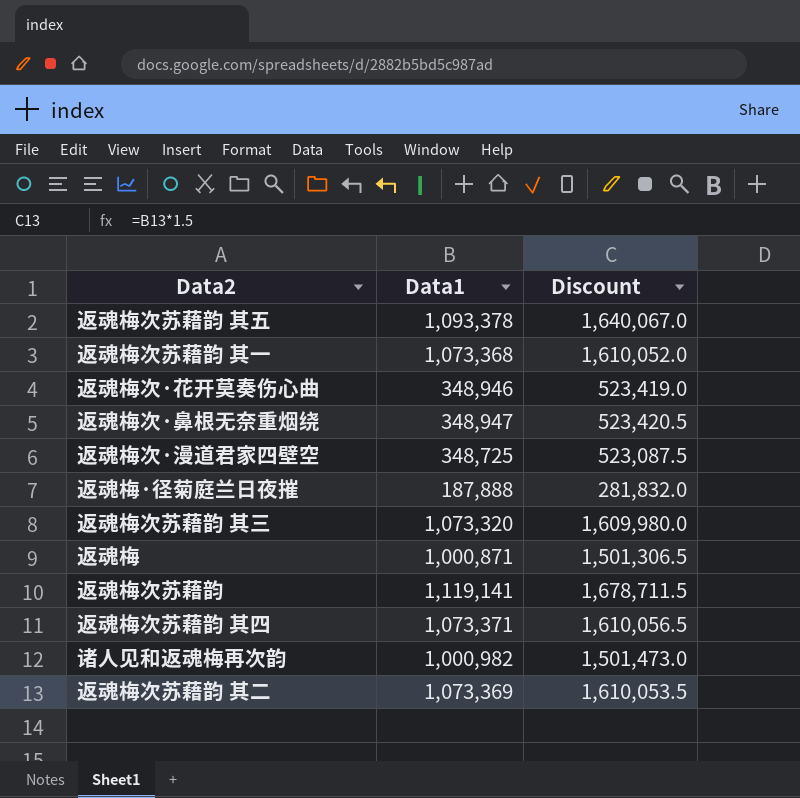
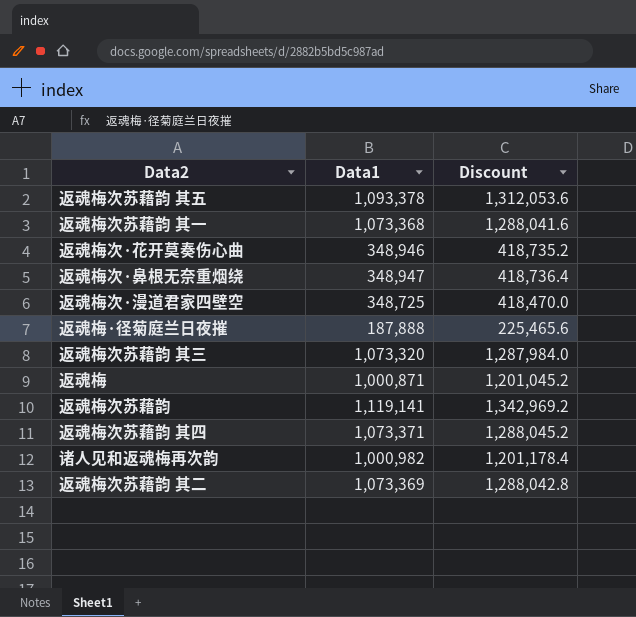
column Discount | formula: [Data1] * 1.5 -> [Data1] * 1.2

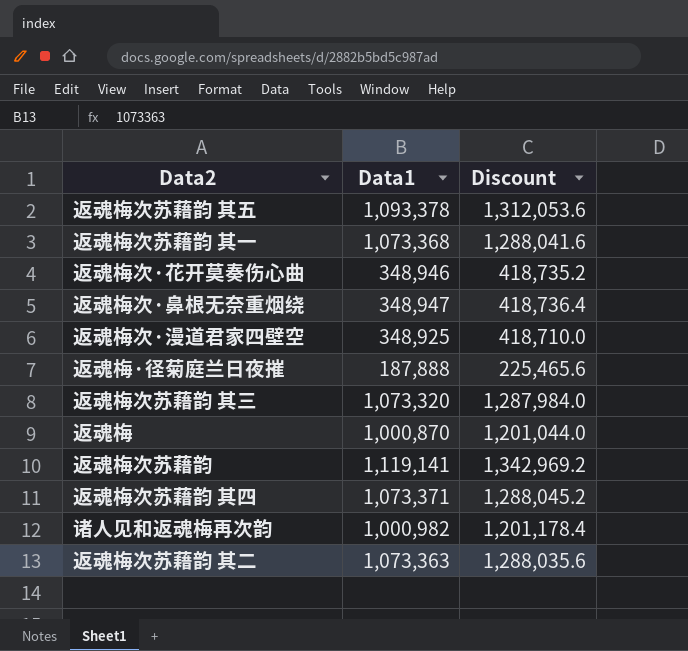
返魂梅次·漫道君家四壁空 | Data1: 348,725 -> 348,925
返魂梅次·漫道君家四壁空 | Discount: 418,470.0 -> 418,710.0
返魂梅 | Data1: 1,000,871 -> 1,000,870
返魂梅 | Discount: 1,201,045.2 -> 1,201,044.0
返魂梅次苏藉韵 其二 | Data1: 1,073,369 -> 1,073,363
返魂梅次苏藉韵 其二 | Discount: 1,288,042.8 -> 1,288,035.6

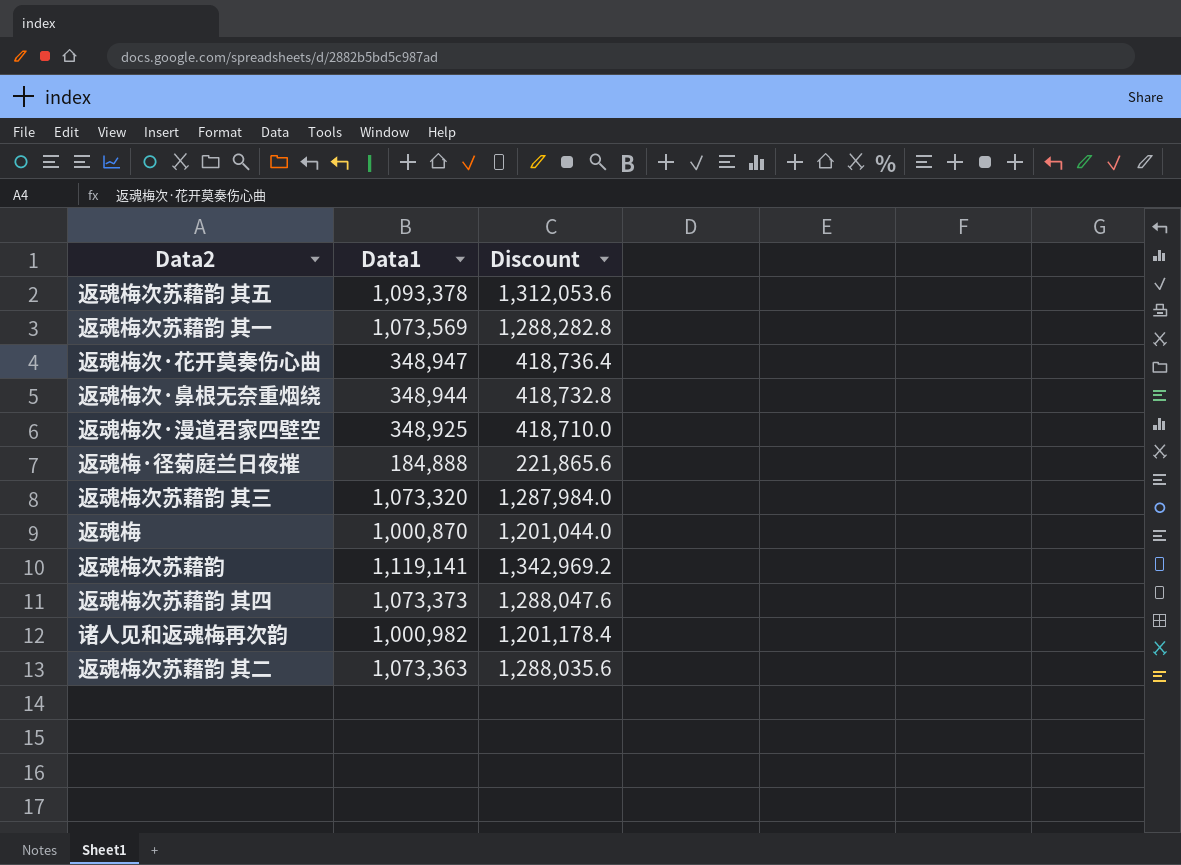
返魂梅次苏藉韵 其一 | Data1: 1,073,368 -> 1,073,569
返魂梅次苏藉韵 其一 | Discount: 1,288,041.6 -> 1,288,282.8
返魂梅次·花开莫奏伤心曲 | Data1: 348,946 -> 348,947
返魂梅次·花开莫奏伤心曲 | Discount: 418,735.2 -> 418,736.4
返魂梅次·鼻根无奈重烟绕 | Data1: 348,947 -> 348,944
返魂梅次·鼻根无奈重烟绕 | Discount: 418,736.4 -> 418,732.8
返魂梅·径菊庭兰日夜摧 | Data1: 187,888 -> 184,888
返魂梅·径菊庭兰日夜摧 | Discount: 225,465.6 -> 221,865.6
返魂梅次苏藉韵 其四 | Data1: 1,073,371 -> 1,073,373
返魂梅次苏藉韵 其四 | Discount: 1,288,045.2 -> 1,288,047.6

